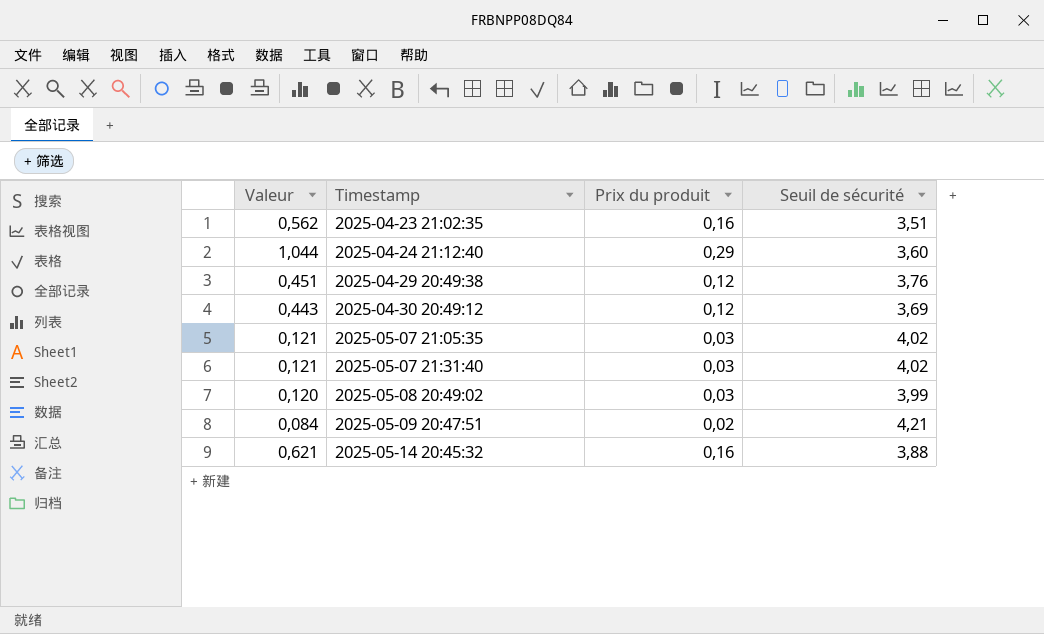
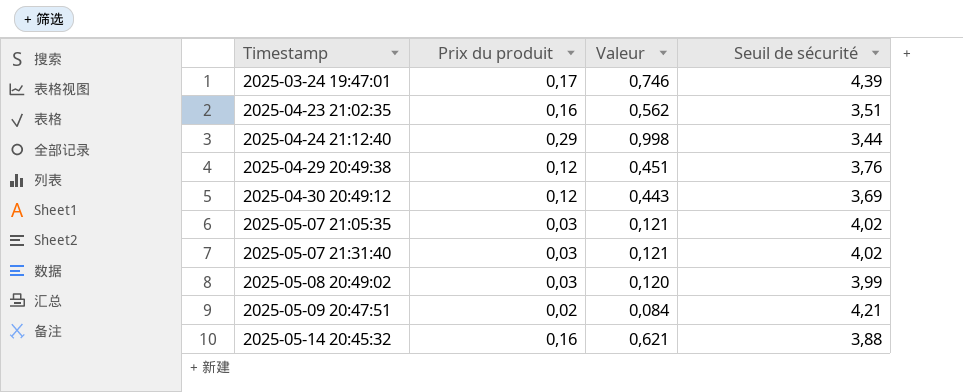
column Valeur | position: 1 -> 3
row 2025-03-24 19:47:01: none -> 0,17 | 0,746 | 4,39
2025-04-24 21:12:40 | Valeur: 1,044 -> 0,998
2025-04-24 21:12:40 | Seuil de sécurité: 3,60 -> 3,44

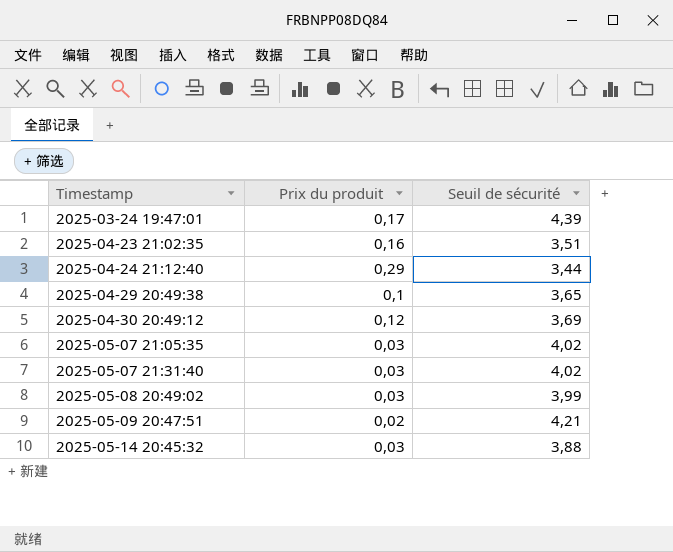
column Valeur | formula: [Prix du produit] * [Seuil de sécurité] -> none
2025-04-29 20:49:38 | Prix du produit: 0,12 -> 0,1
2025-04-29 20:49:38 | Seuil de sécurité: 3,76 -> 3,65
2025-05-14 20:45:32 | Prix du produit: 0,16 -> 0,03

